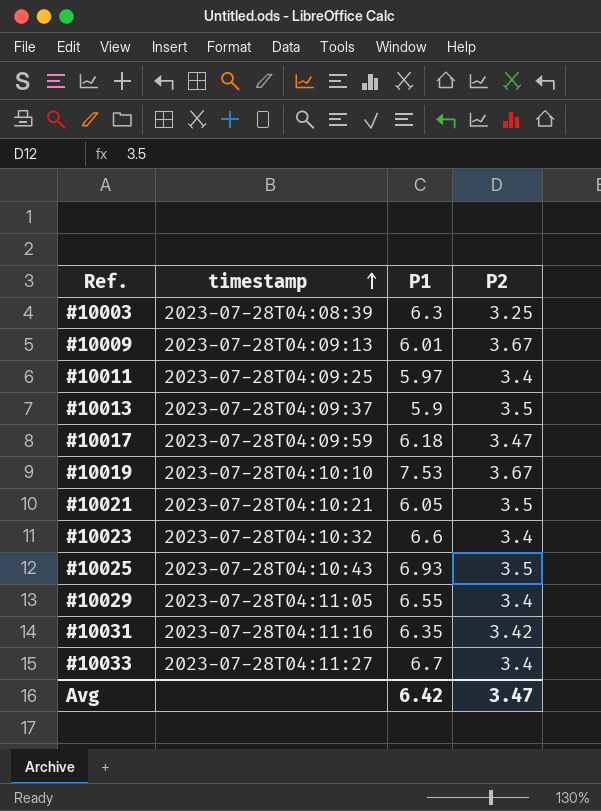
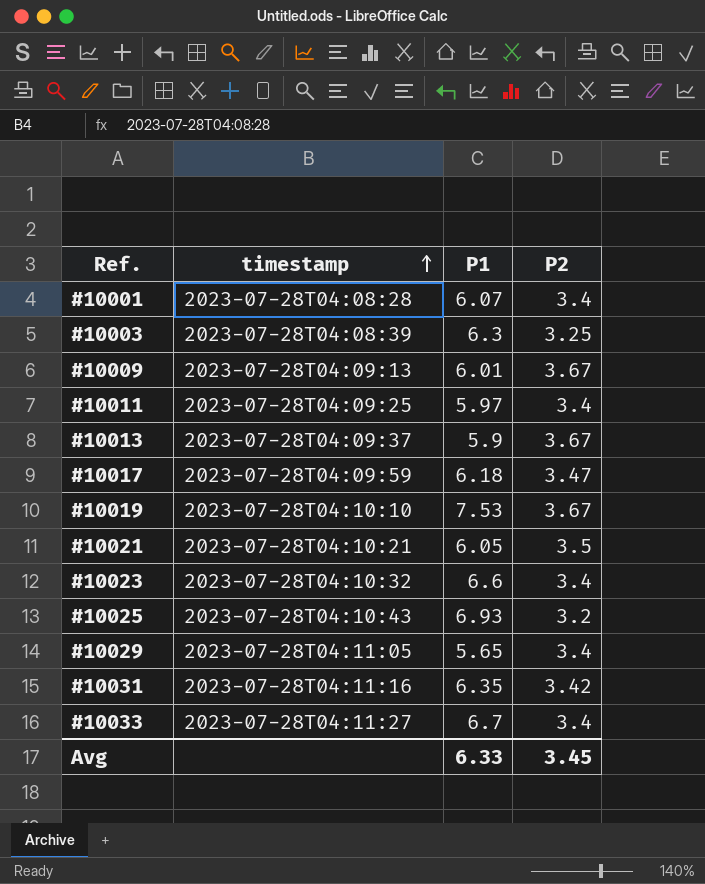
row #10001: none -> 2023-07-28T04:08:28 | 6.07 | 3.4
#10013 | P2: 3.5 -> 3.67
#10025 | P2: 3.5 -> 3.2
#10029 | P1: 6.55 -> 5.65
Avg | P1: 6.42 -> 6.33
Avg | P2: 3.47 -> 3.45

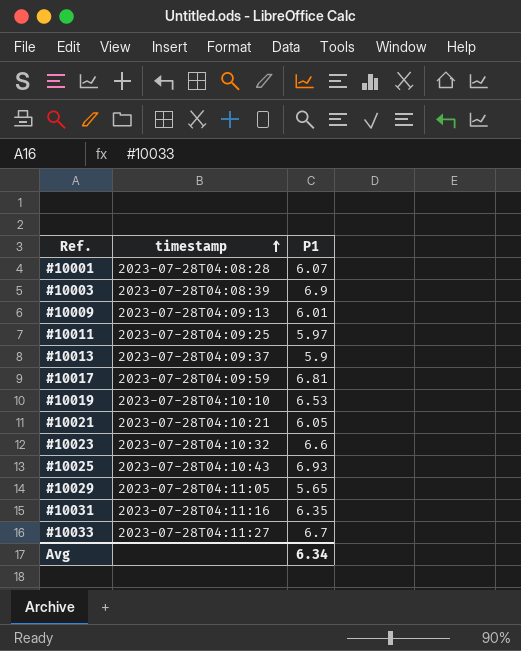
column P2 | position: 4 -> none
#10003 | P1: 6.3 -> 6.9
#10017 | P1: 6.18 -> 6.81
#10019 | P1: 7.53 -> 6.53
Avg | P1: 6.33 -> 6.34

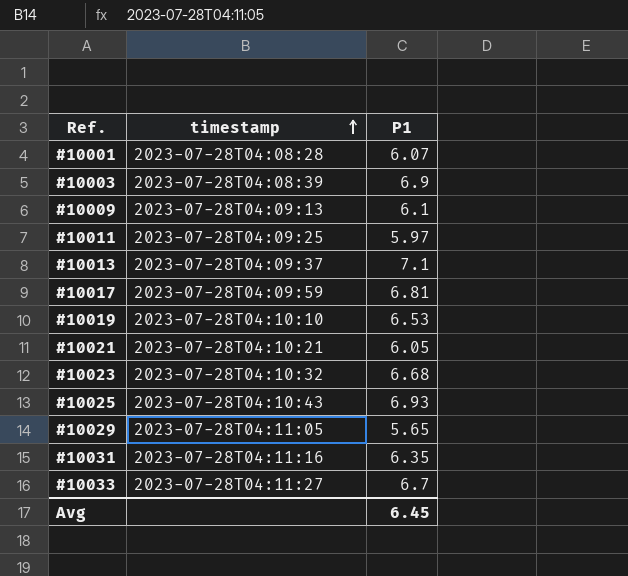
#10009 | P1: 6.01 -> 6.1
#10013 | P1: 5.9 -> 7.1
#10023 | P1: 6.6 -> 6.68
Avg | P1: 6.34 -> 6.45

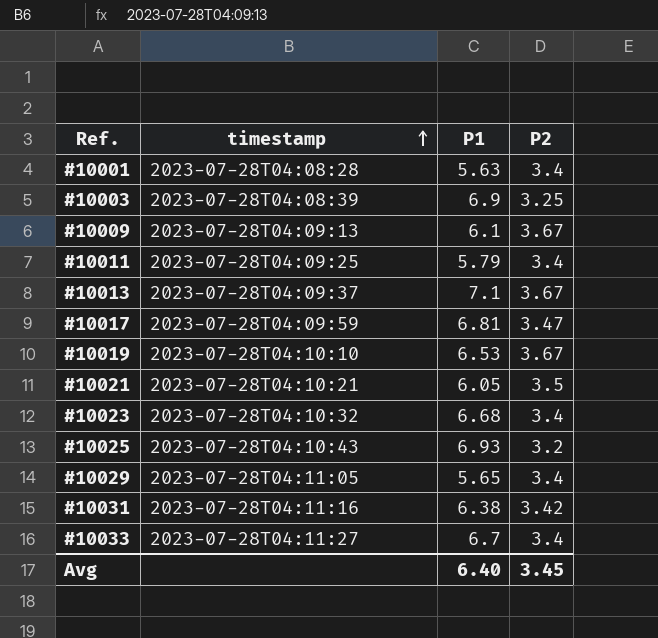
column P2 | position: none -> 4
#10001 | P1: 6.07 -> 5.63
#10011 | P1: 5.97 -> 5.79
#10031 | P1: 6.35 -> 6.38
Avg | P1: 6.45 -> 6.40

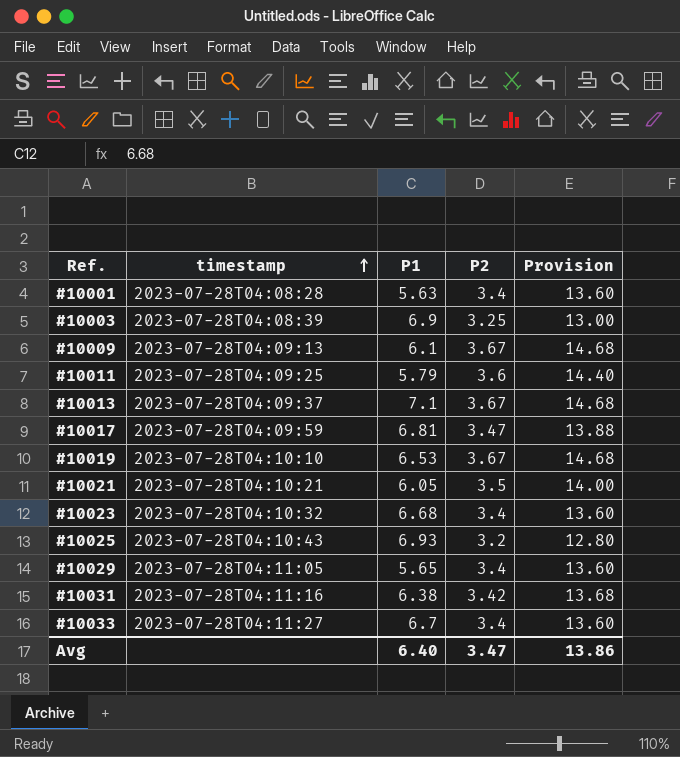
column Provision | formula: none -> [P2] * 4
#10011 | P2: 3.4 -> 3.6
Avg | P2: 3.45 -> 3.47

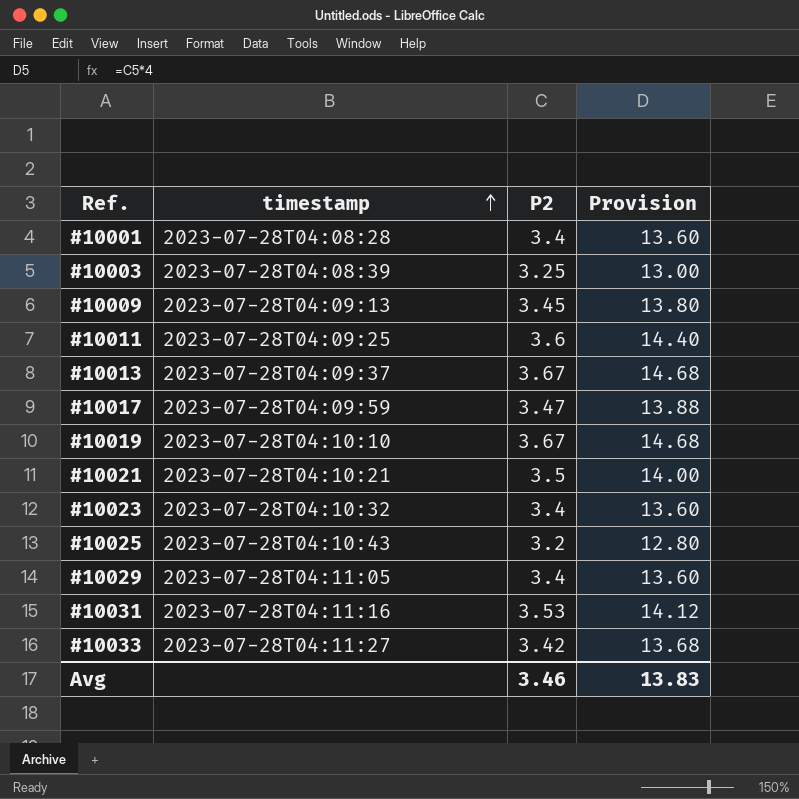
column P1 | position: 3 -> none
#10009 | P2: 3.67 -> 3.45
#10009 | Provision: 14.68 -> 13.80
#10031 | P2: 3.42 -> 3.53
#10031 | Provision: 13.68 -> 14.12
#10033 | P2: 3.4 -> 3.42
#10033 | Provision: 13.60 -> 13.68
Avg | P2: 3.47 -> 3.46
Avg | Provision: 13.86 -> 13.83

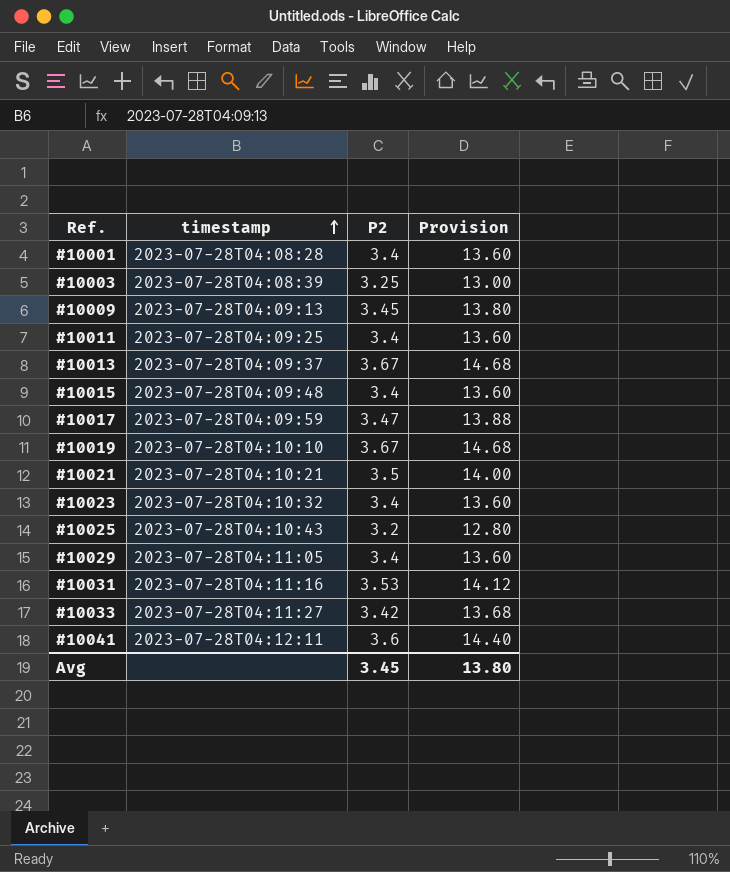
#10011 | P2: 3.6 -> 3.4
#10011 | Provision: 14.40 -> 13.60
row #10015: none -> 2023-07-28T04:09:48 | 3.4 | 13.60
row #10041: none -> 2023-07-28T04:12:11 | 3.6 | 14.40
Avg | P2: 3.46 -> 3.45
Avg | Provision: 13.83 -> 13.80

